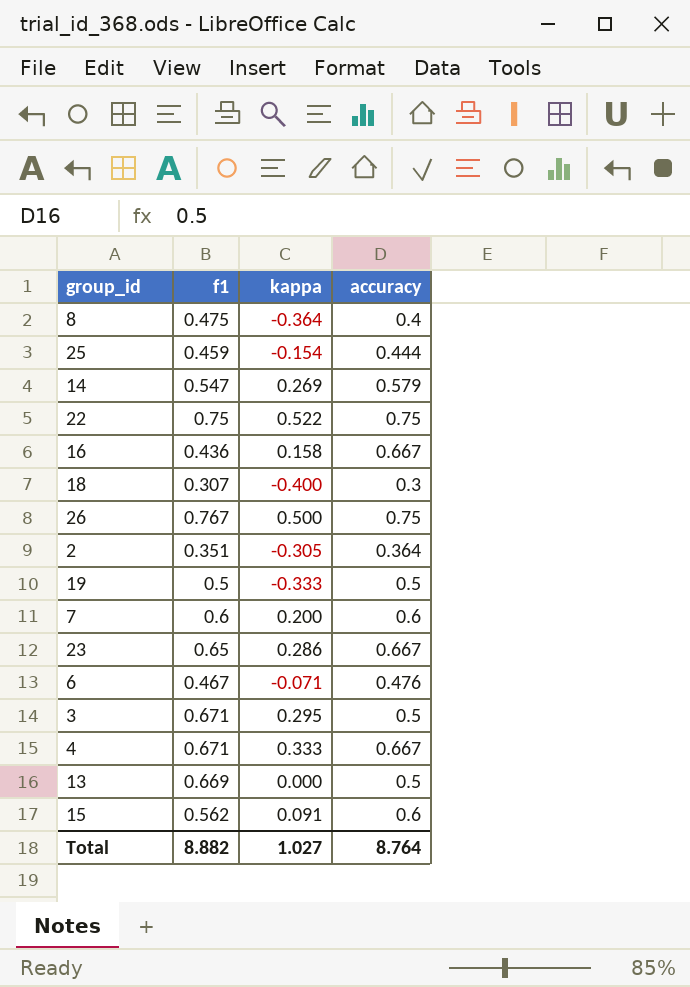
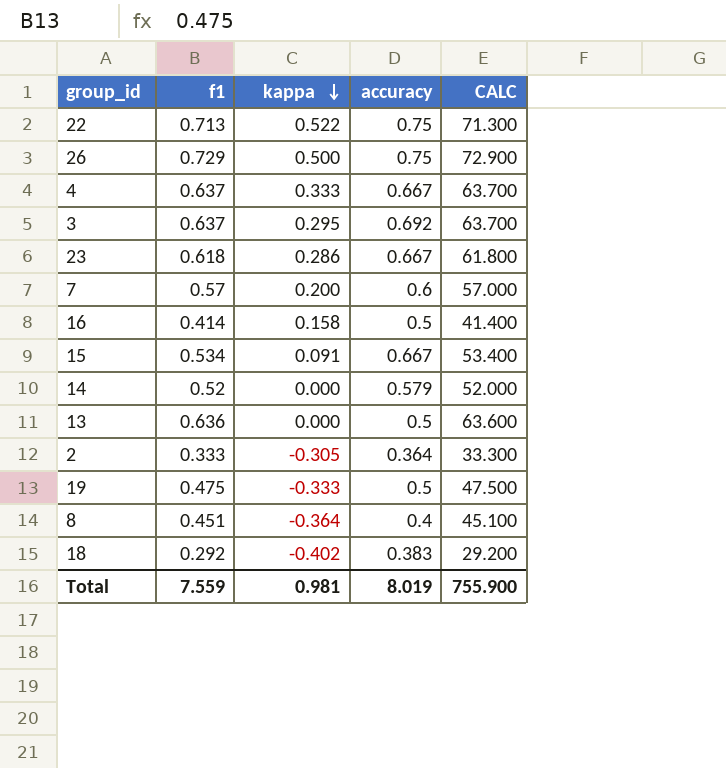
row order: none -> kappa descending
column CALC | formula: none -> [f1] * 100
row 25: 0.459 | -0.154 | 0.444 -> none
row 6: 0.467 | -0.071 | 0.476 -> none
22 | f1: 0.75 -> 0.713
26 | f1: 0.767 -> 0.729
4 | f1: 0.671 -> 0.637
3 | f1: 0.671 -> 0.637
3 | accuracy: 0.5 -> 0.692
23 | f1: 0.65 -> 0.618
7 | f1: 0.6 -> 0.57
16 | f1: 0.436 -> 0.414
16 | accuracy: 0.667 -> 0.5
15 | f1: 0.562 -> 0.534
15 | accuracy: 0.6 -> 0.667
14 | f1: 0.547 -> 0.52
14 | kappa: 0.269 -> 0.000
13 | f1: 0.669 -> 0.636
2 | f1: 0.351 -> 0.333
19 | f1: 0.5 -> 0.475
8 | f1: 0.475 -> 0.451
18 | f1: 0.307 -> 0.292
18 | kappa: -0.400 -> -0.402
18 | accuracy: 0.3 -> 0.383
Total | f1: 8.882 -> 7.559
Total | kappa: 1.027 -> 0.981
Total | accuracy: 8.764 -> 8.019

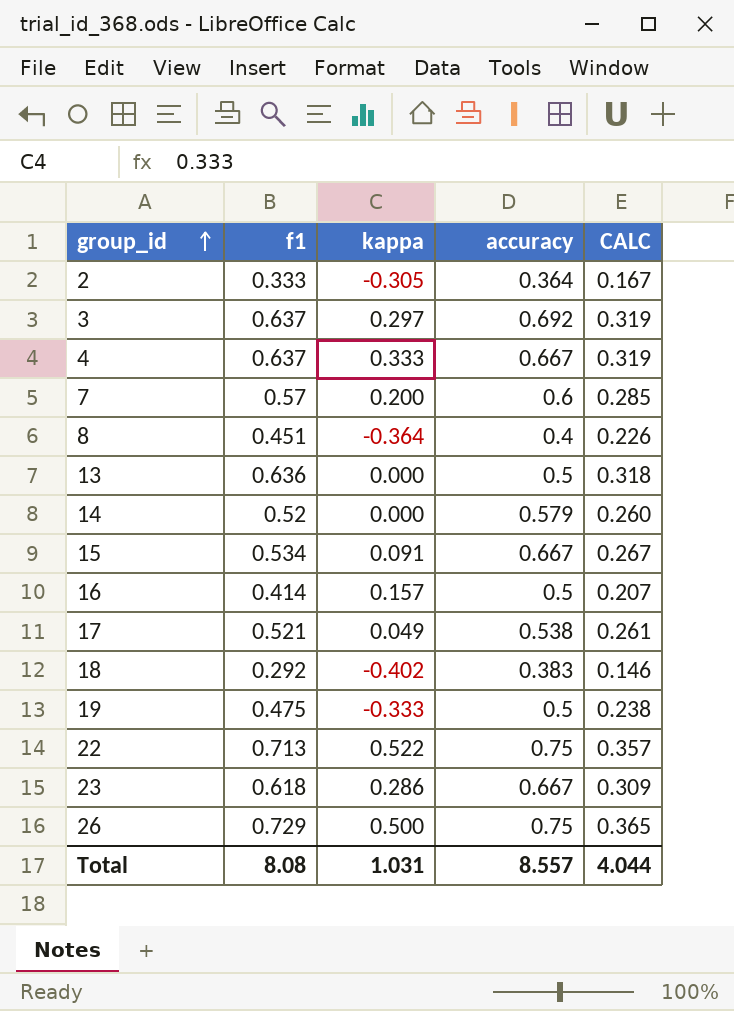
row order: kappa descending -> group_id ascending
column CALC | formula: [f1] * 100 -> [f1] * 0.5
3 | kappa: 0.295 -> 0.297
16 | kappa: 0.158 -> 0.157
row 17: none -> 0.521 | 0.049 | 0.538 | 0.261
Total | f1: 7.559 -> 8.08
Total | kappa: 0.981 -> 1.031
Total | accuracy: 8.019 -> 8.557
Total | CALC: 755.900 -> 4.044

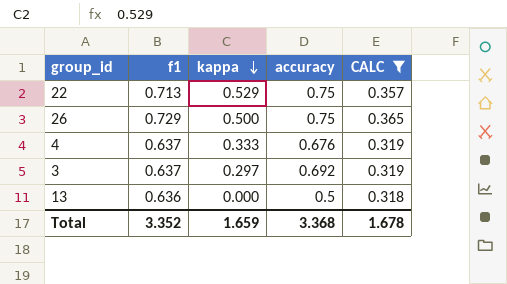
filter: none -> CALC >= 0.318
row order: group_id ascending -> kappa descending
22 | kappa: 0.522 -> 0.529
4 | accuracy: 0.667 -> 0.676
Total | f1: 8.08 -> 3.352
Total | kappa: 1.031 -> 1.659
Total | accuracy: 8.557 -> 3.368
Total | CALC: 4.044 -> 1.678

